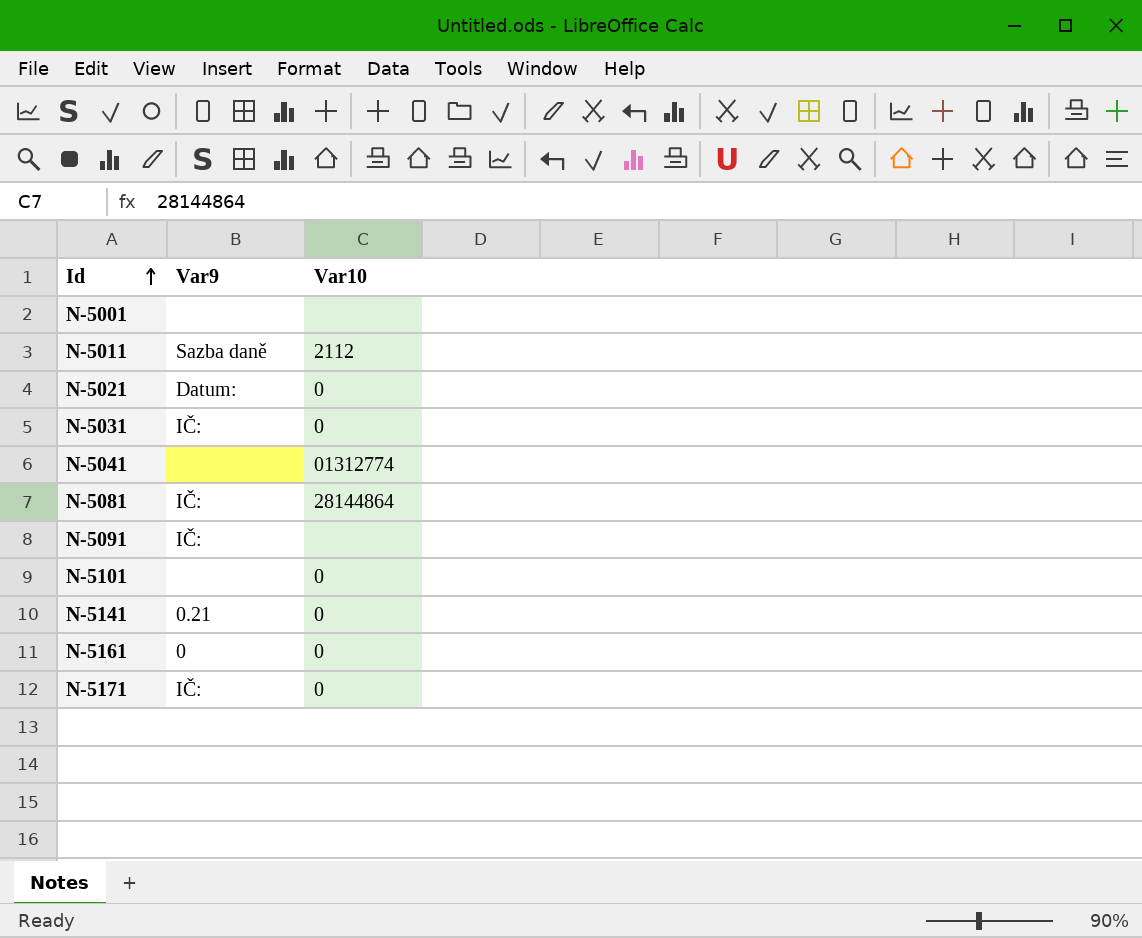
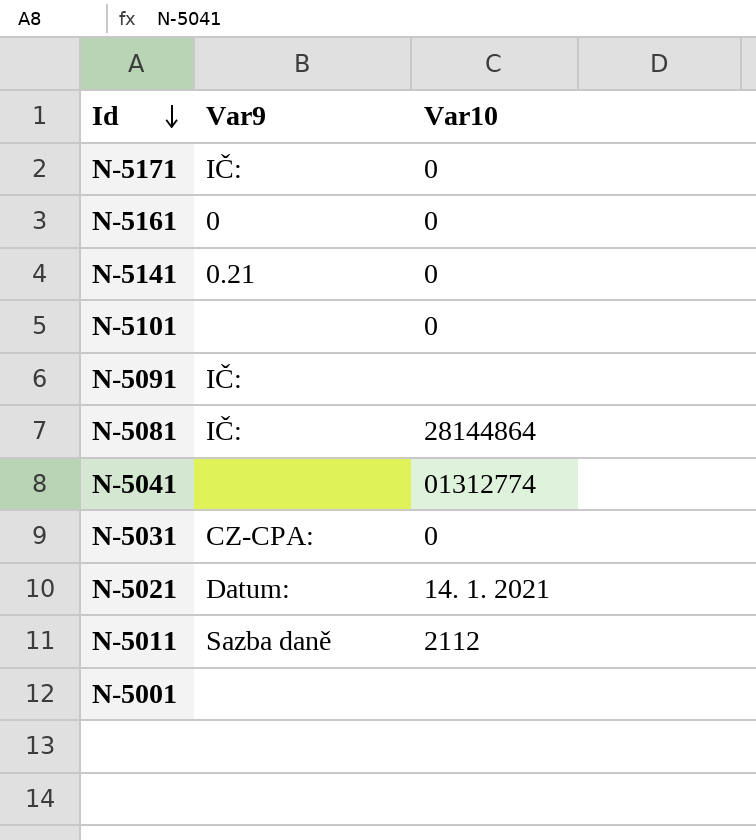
row order: Id ascending -> Id descending
N-5031 | Var9: IČ: -> CZ-CPA:
N-5021 | Var10: 0 -> 14. 1. 2021

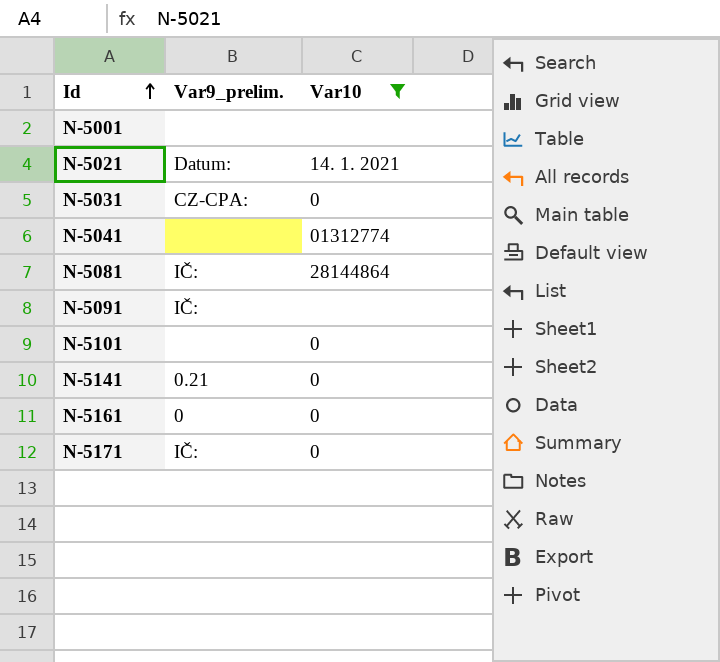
filter: none -> Var10 != 2112
row order: Id descending -> Id ascending
column name: Var9 -> Var9_prelim.

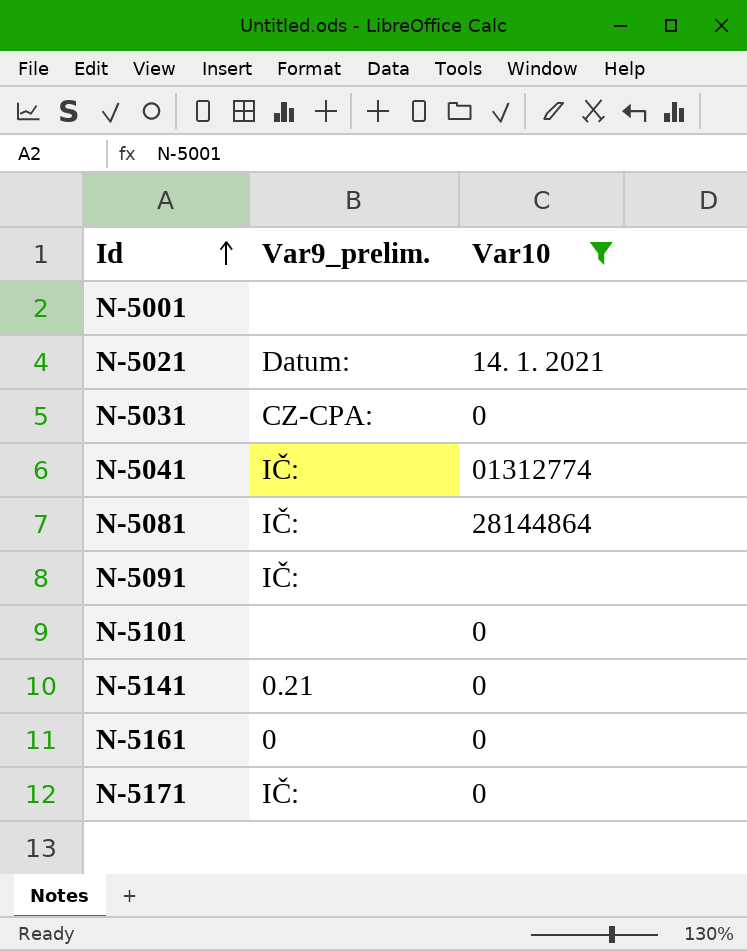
N-5041 | Var9_prelim.: none -> IČ:

